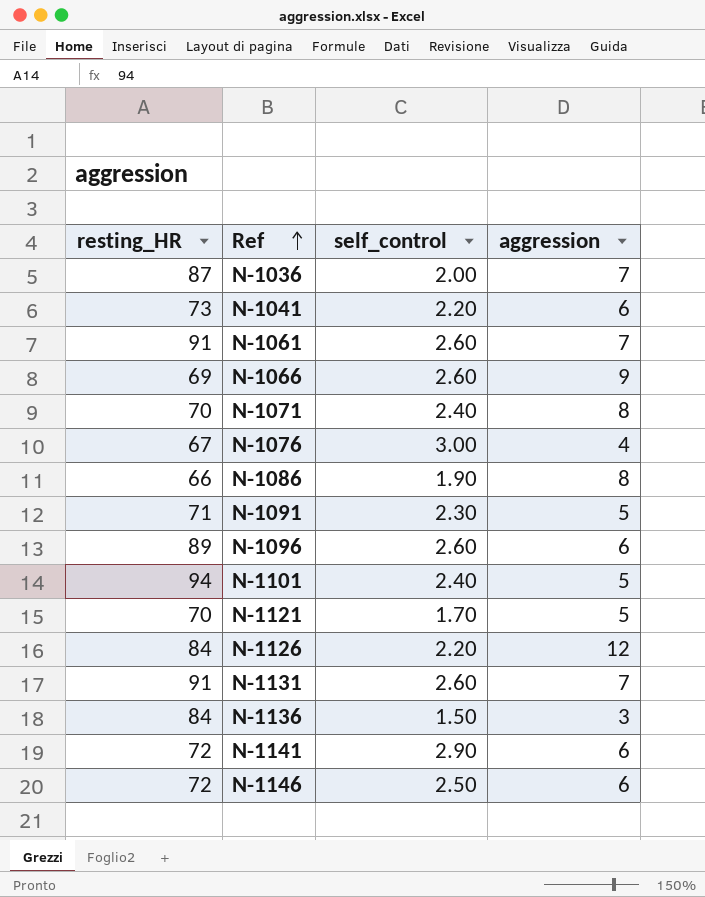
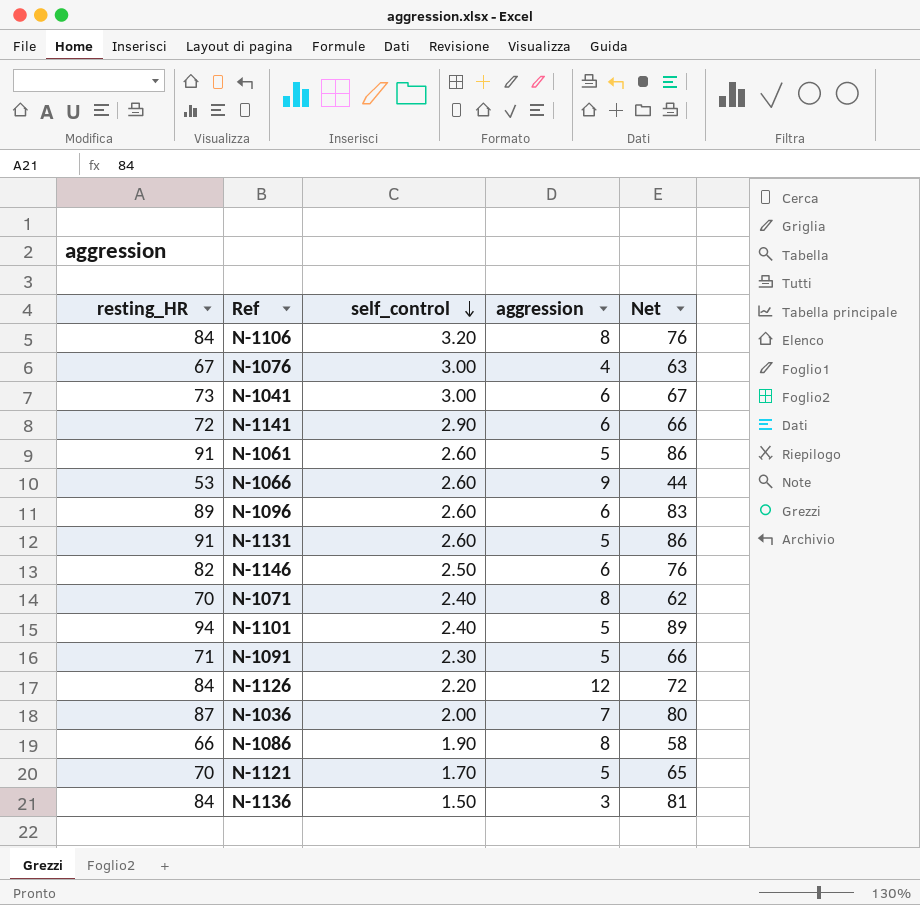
row order: Ref ascending -> self_control descending
column Net | formula: none -> [resting_HR] - [aggression]
row N-1106: none -> 84 | 3.20 | 8 | 76
N-1041 | self_control: 2.20 -> 3.00
N-1061 | aggression: 7 -> 5
N-1066 | resting_HR: 69 -> 53
N-1131 | aggression: 7 -> 5
N-1146 | resting_HR: 72 -> 82

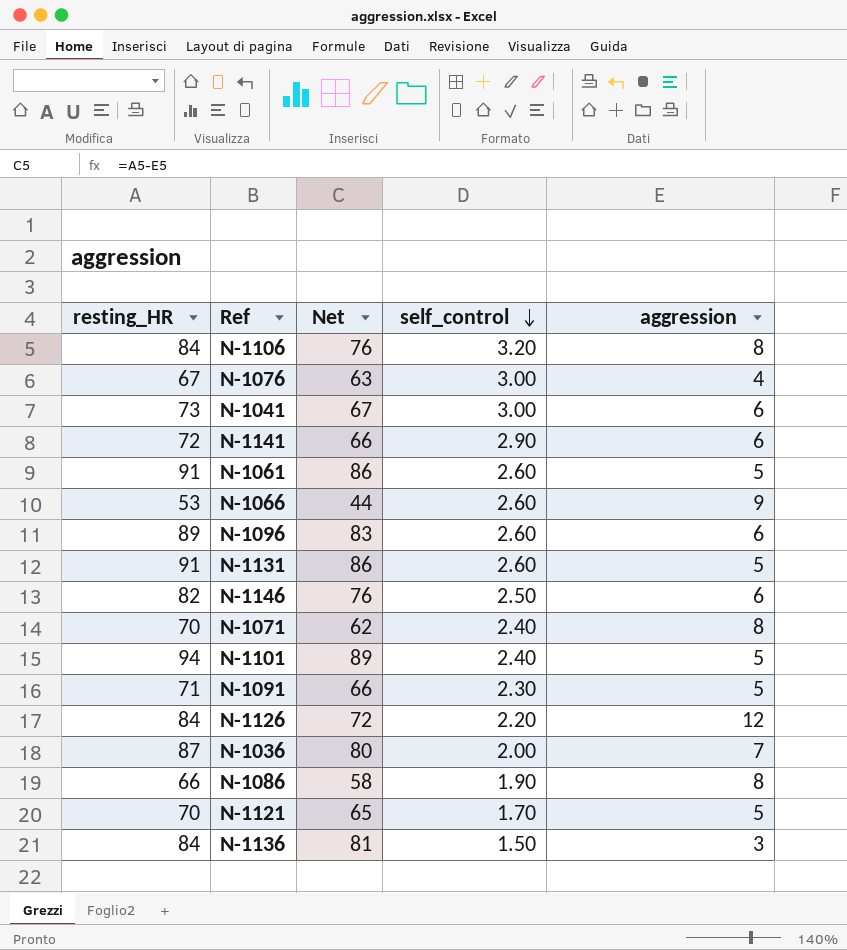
column Net | position: 5 -> 3

